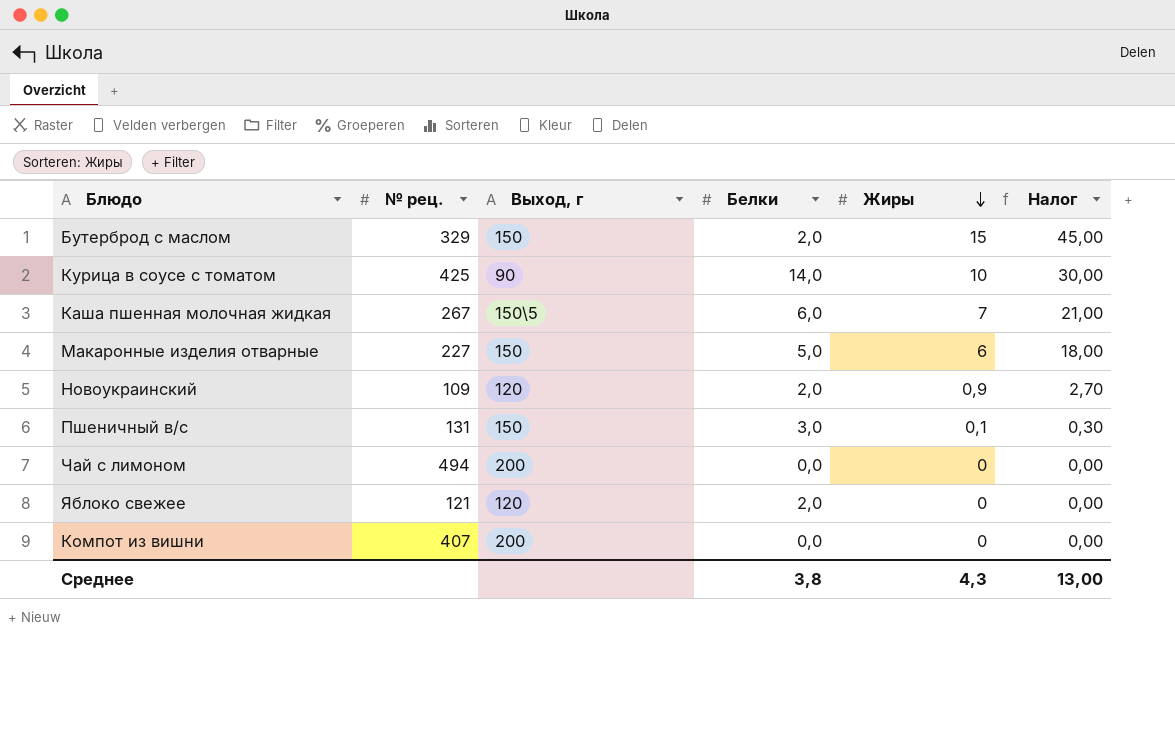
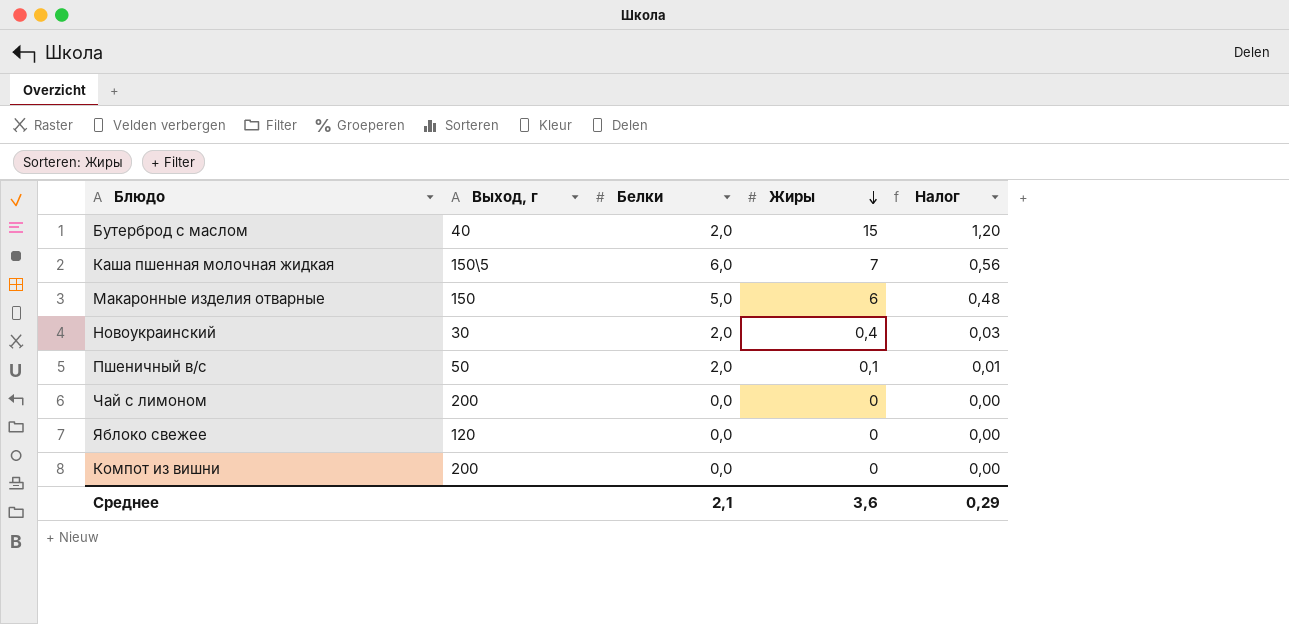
column № рец. | position: 2 -> none
column Налог | formula: [Жиры] * 3 -> [Жиры] * 0,08
row Курица в соусе с томатом: 425 | 90 | 14,0 | 10 | 30,00 -> none
Бутерброд с маслом | Выход, г: 150 -> 40
Новоукраинский | Выход, г: 120 -> 30
Новоукраинский | Жиры: 0,9 -> 0,4
Пшеничный в/с | Выход, г: 150 -> 50
Пшеничный в/с | Белки: 3,0 -> 2,0
Яблоко свежее | Белки: 2,0 -> 0,0
Среднее | Белки: 3,8 -> 2,1
Среднее | Жиры: 4,3 -> 3,6
Среднее | Налог: 13,00 -> 0,29

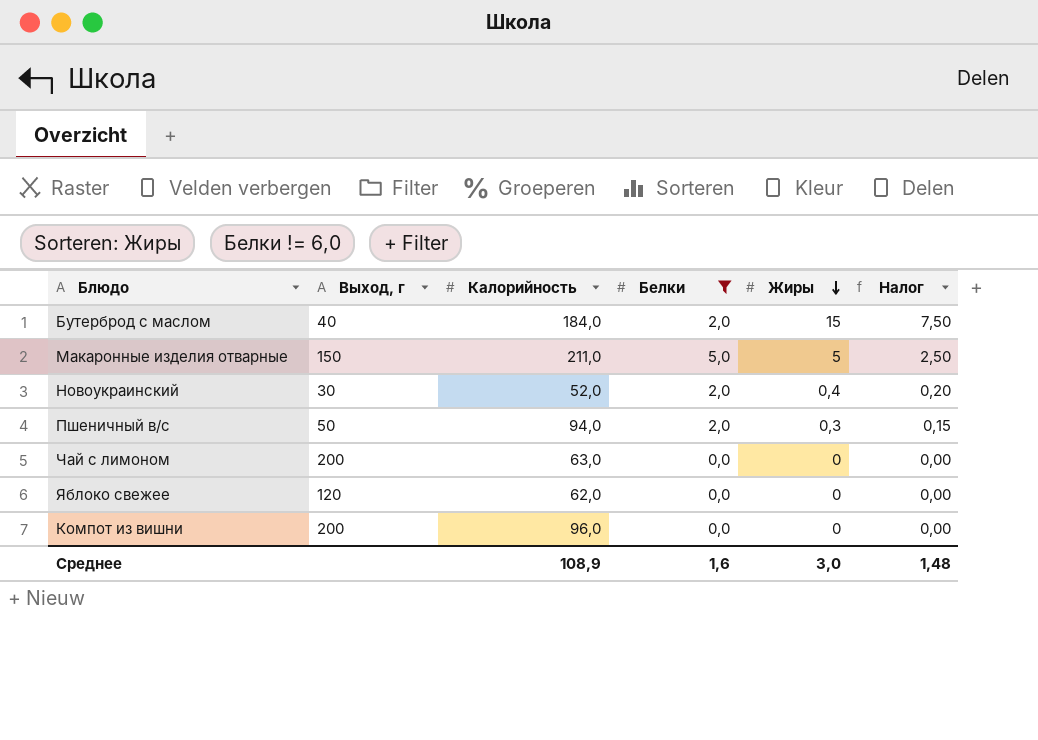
filter: none -> Белки != 6,0
column Калорийность | position: none -> 3
column Налог | formula: [Жиры] * 0,08 -> [Жиры] * 0,5
Макаронные изделия отварные | Жиры: 6 -> 5
Пшеничный в/с | Жиры: 0,1 -> 0,3
Среднее | Белки: 2,1 -> 1,6
Среднее | Жиры: 3,6 -> 3,0
Среднее | Налог: 0,29 -> 1,48

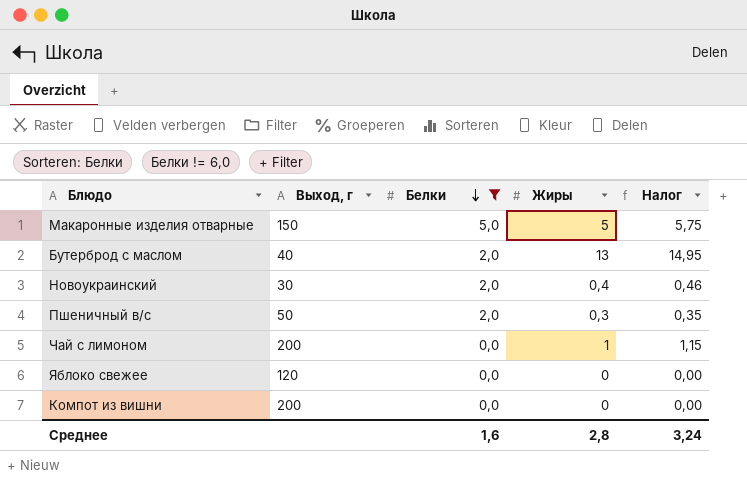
row order: Жиры descending -> Белки descending
column Калорийность | position: 3 -> none
column Налог | formula: [Жиры] * 0,5 -> [Жиры] * 1,15
Бутерброд с маслом | Жиры: 15 -> 13
Чай с лимоном | Жиры: 0 -> 1
Среднее | Жиры: 3,0 -> 2,8
Среднее | Налог: 1,48 -> 3,24

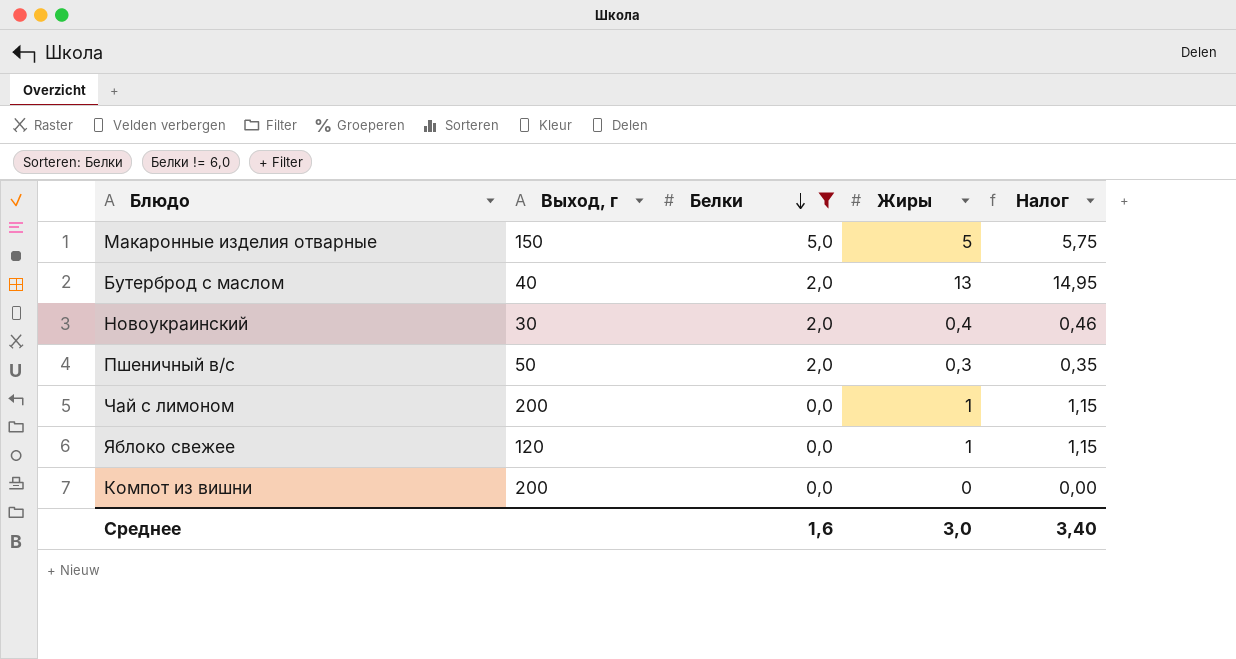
Яблоко свежее | Жиры: 0 -> 1
Яблоко свежее | Налог: 0,00 -> 1,15
Среднее | Жиры: 2,8 -> 3,0
Среднее | Налог: 3,24 -> 3,40

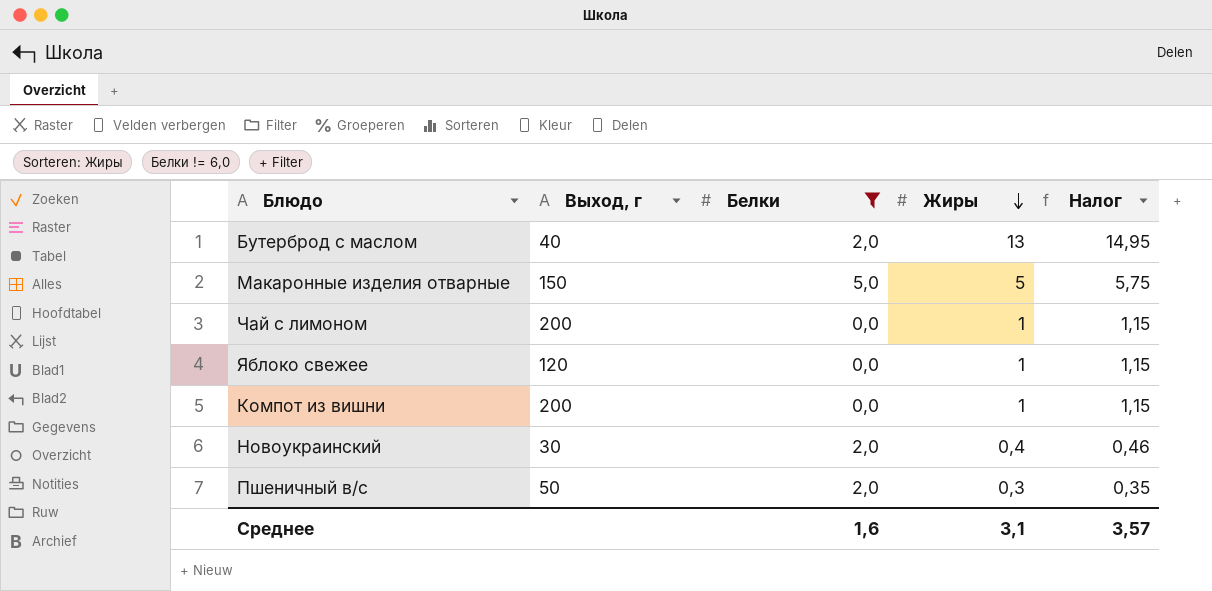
row order: Белки descending -> Жиры descending
Компот из вишни | Жиры: 0 -> 1
Компот из вишни | Налог: 0,00 -> 1,15
Среднее | Жиры: 3,0 -> 3,1
Среднее | Налог: 3,40 -> 3,57

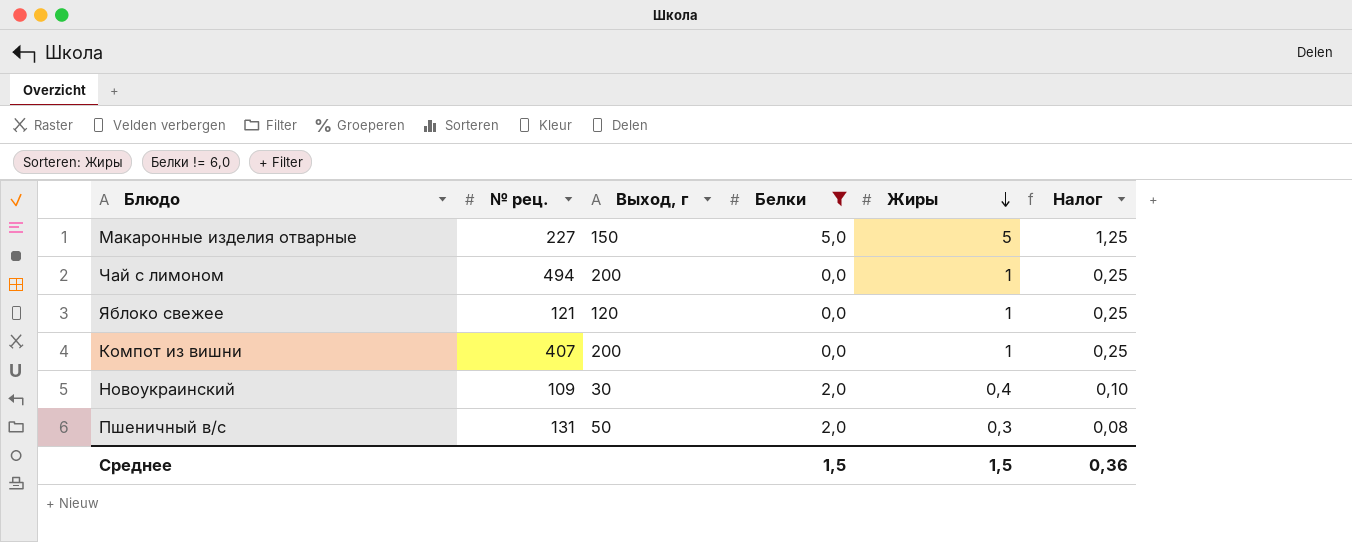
column № рец. | position: none -> 2
column Налог | formula: [Жиры] * 1,15 -> [Жиры] * 0,25
row Бутерброд с маслом: 40 | 2,0 | 13 | 14,95 -> none
Среднее | Белки: 1,6 -> 1,5
Среднее | Жиры: 3,1 -> 1,5
Среднее | Налог: 3,57 -> 0,36

